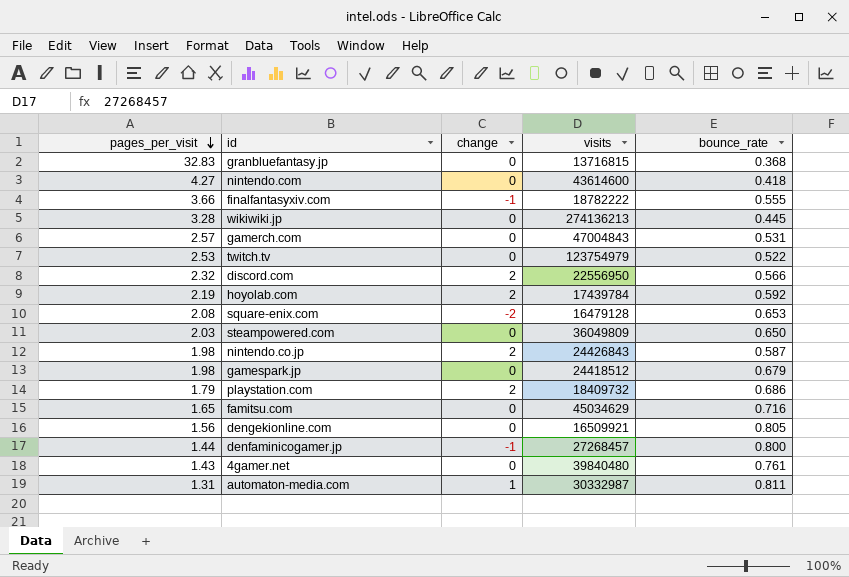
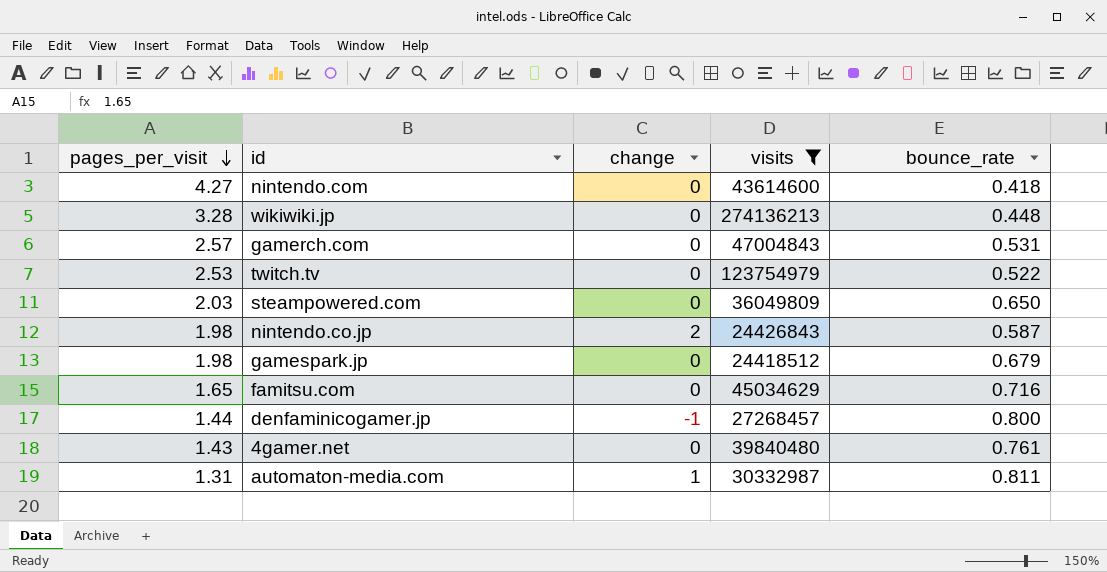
filter: none -> visits >= 24418512
wikiwiki.jp | bounce_rate: 0.445 -> 0.448

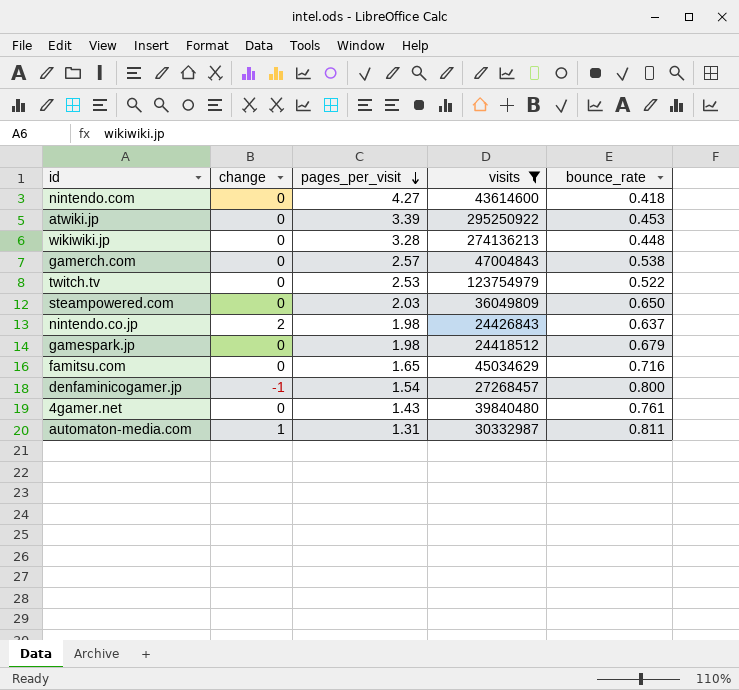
column pages_per_visit | position: 1 -> 3
row atwiki.jp: none -> 0 | 3.39 | 295250922 | 0.453
gamerch.com | bounce_rate: 0.531 -> 0.538
nintendo.co.jp | bounce_rate: 0.587 -> 0.637
denfaminicogamer.jp | pages_per_visit: 1.44 -> 1.54

